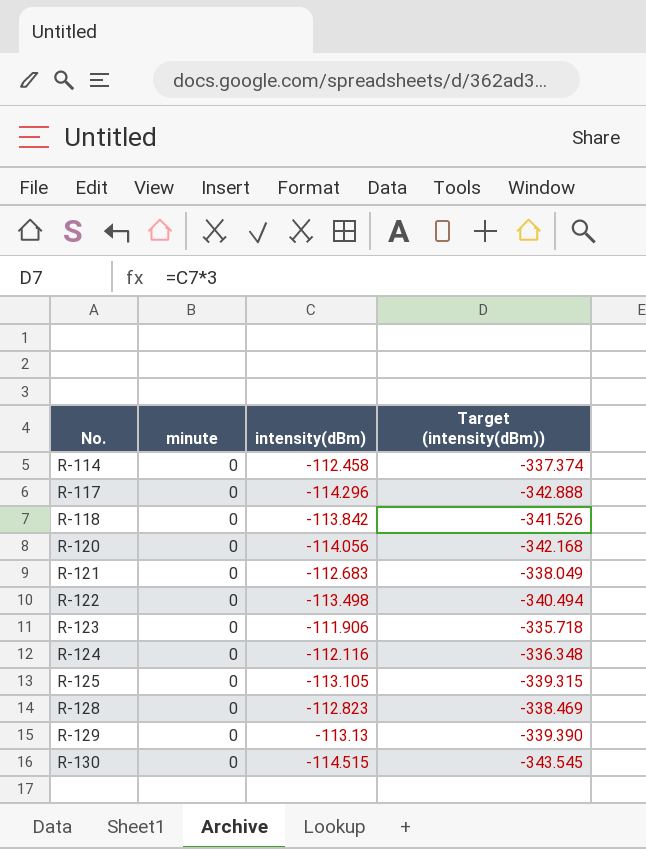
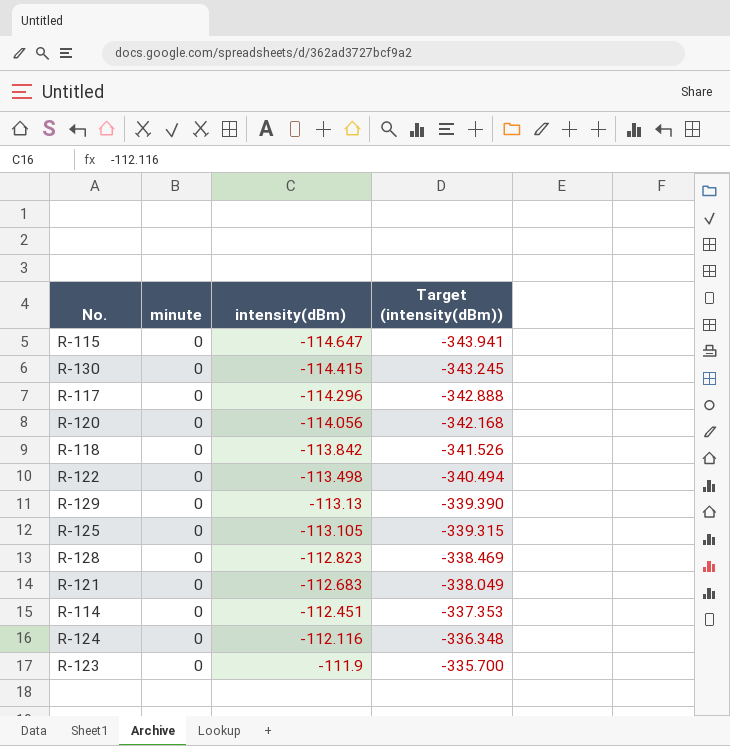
row order: No. ascending -> intensity(dBm) ascending
row R-115: none -> 0 | -114.647 | -343.941
R-130 | intensity(dBm): -114.515 -> -114.415
R-130 | Target (intensity(dBm)): -343.545 -> -343.245
R-114 | intensity(dBm): -112.458 -> -112.451
R-114 | Target (intensity(dBm)): -337.374 -> -337.353
R-123 | intensity(dBm): -111.906 -> -111.9
R-123 | Target (intensity(dBm)): -335.718 -> -335.700

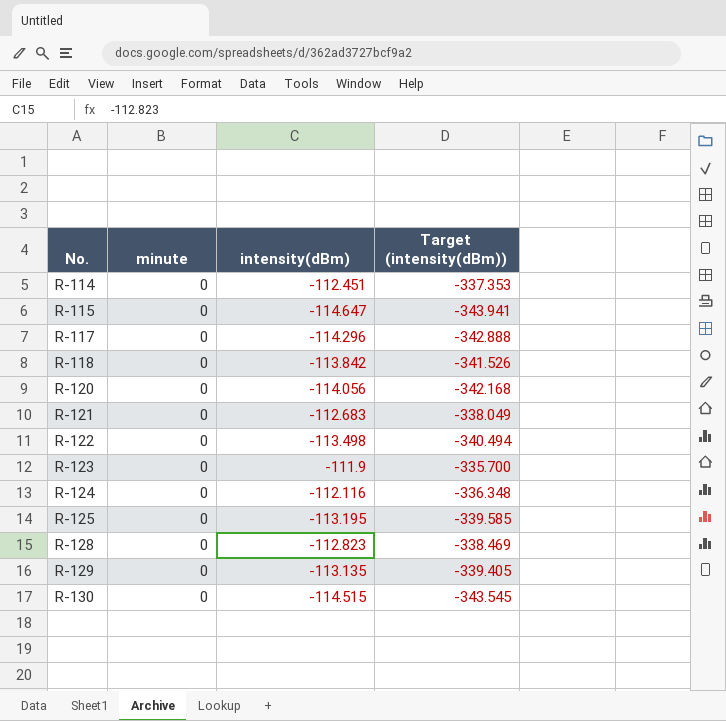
row order: intensity(dBm) ascending -> No. ascending
R-125 | intensity(dBm): -113.105 -> -113.195
R-125 | Target (intensity(dBm)): -339.315 -> -339.585
R-129 | intensity(dBm): -113.13 -> -113.135
R-129 | Target (intensity(dBm)): -339.390 -> -339.405
R-130 | intensity(dBm): -114.415 -> -114.515
R-130 | Target (intensity(dBm)): -343.245 -> -343.545

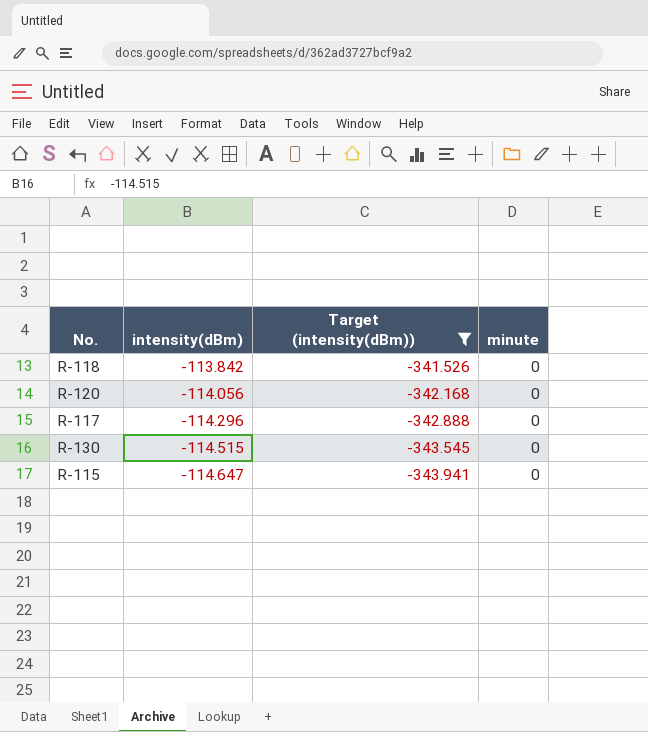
filter: none -> Target (intensity(dBm)) <= -341.526
row order: No. ascending -> intensity(dBm) descending
column minute | position: 2 -> 4

